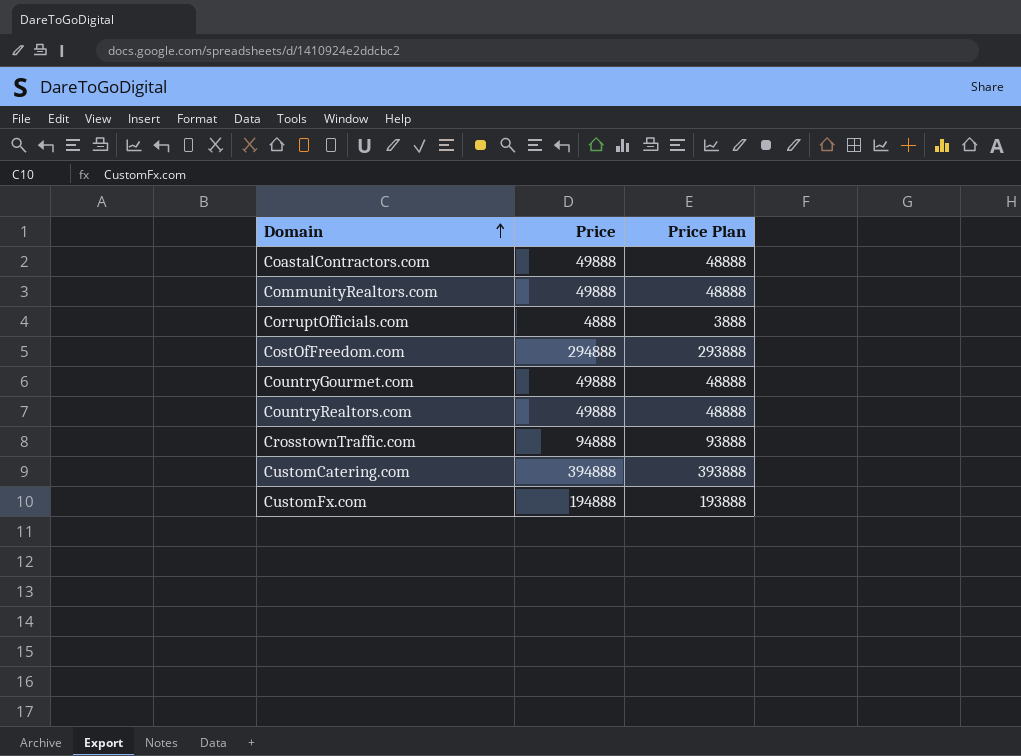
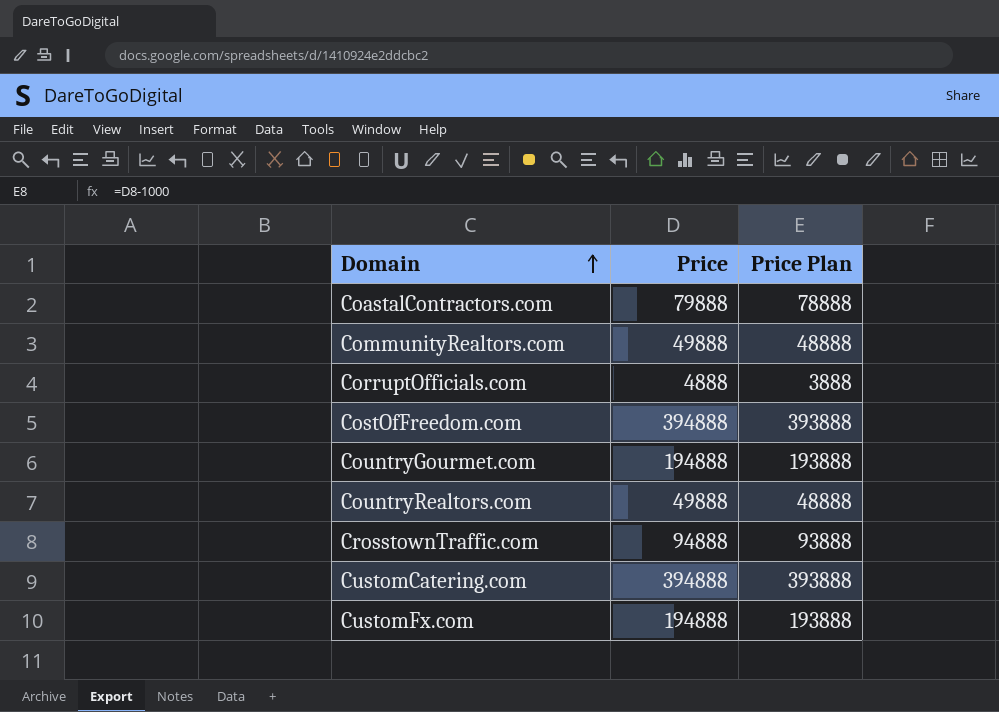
CoastalContractors.com | Price: 49888 -> 79888
CoastalContractors.com | Price Plan: 48888 -> 78888
CostOfFreedom.com | Price: 294888 -> 394888
CostOfFreedom.com | Price Plan: 293888 -> 393888
CountryGourmet.com | Price: 49888 -> 194888
CountryGourmet.com | Price Plan: 48888 -> 193888

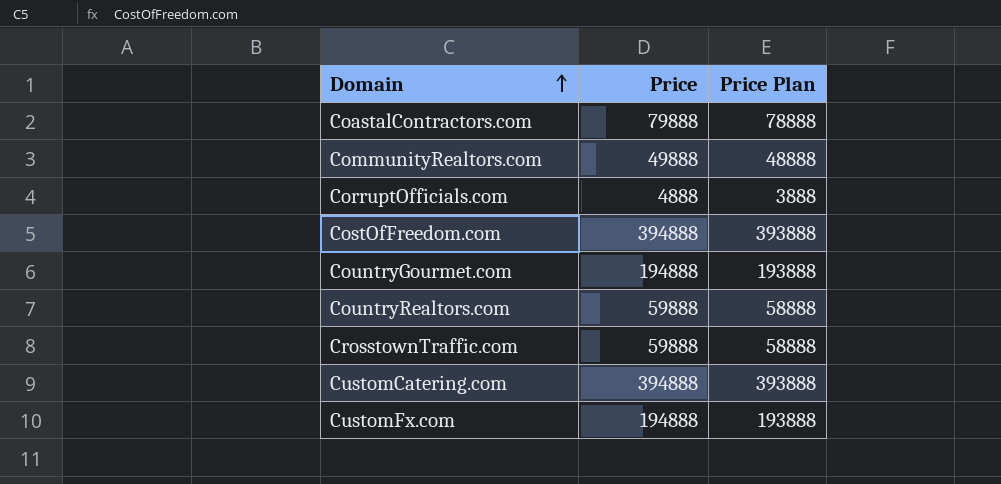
CountryRealtors.com | Price: 49888 -> 59888
CountryRealtors.com | Price Plan: 48888 -> 58888
CrosstownTraffic.com | Price: 94888 -> 59888
CrosstownTraffic.com | Price Plan: 93888 -> 58888

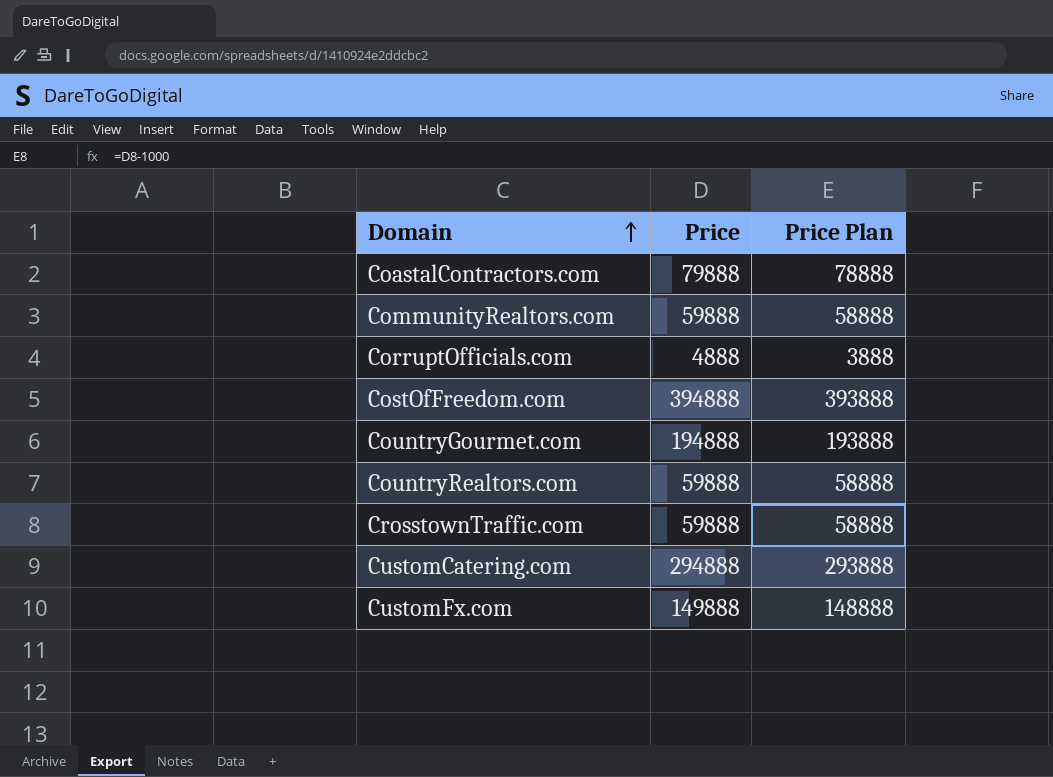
CommunityRealtors.com | Price: 49888 -> 59888
CommunityRealtors.com | Price Plan: 48888 -> 58888
CustomCatering.com | Price: 394888 -> 294888
CustomCatering.com | Price Plan: 393888 -> 293888
CustomFx.com | Price: 194888 -> 149888
CustomFx.com | Price Plan: 193888 -> 148888

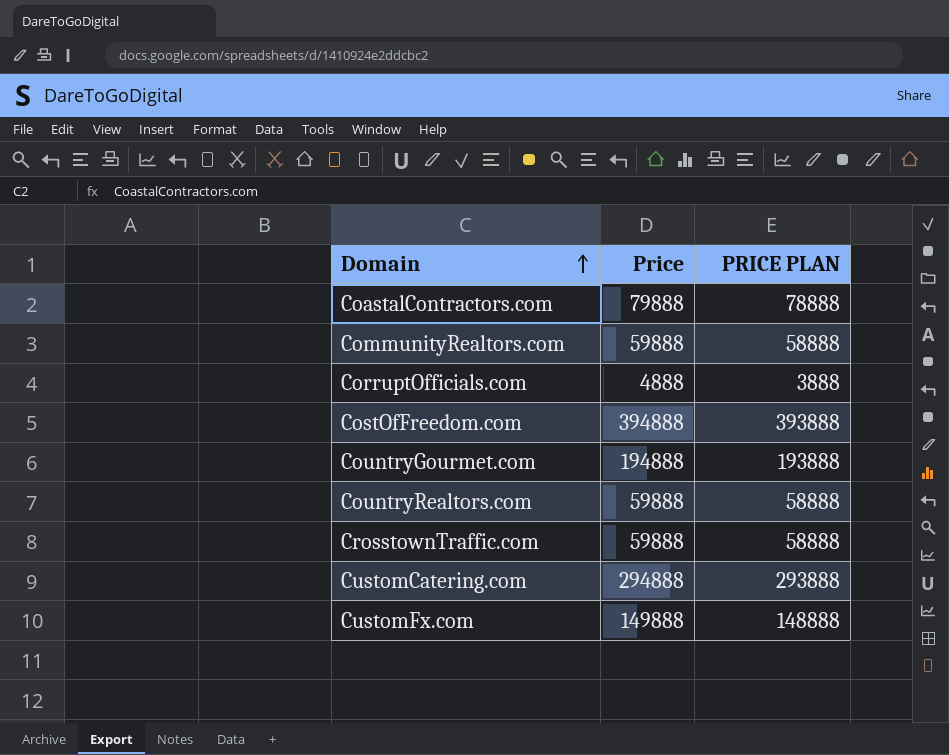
column name: Price Plan -> PRICE PLAN

